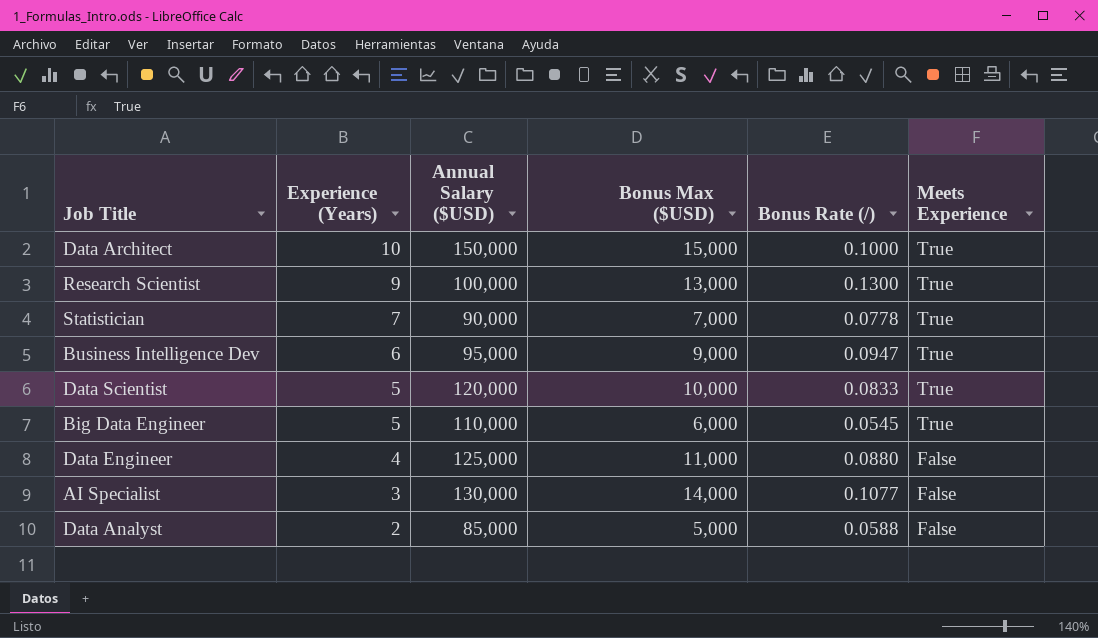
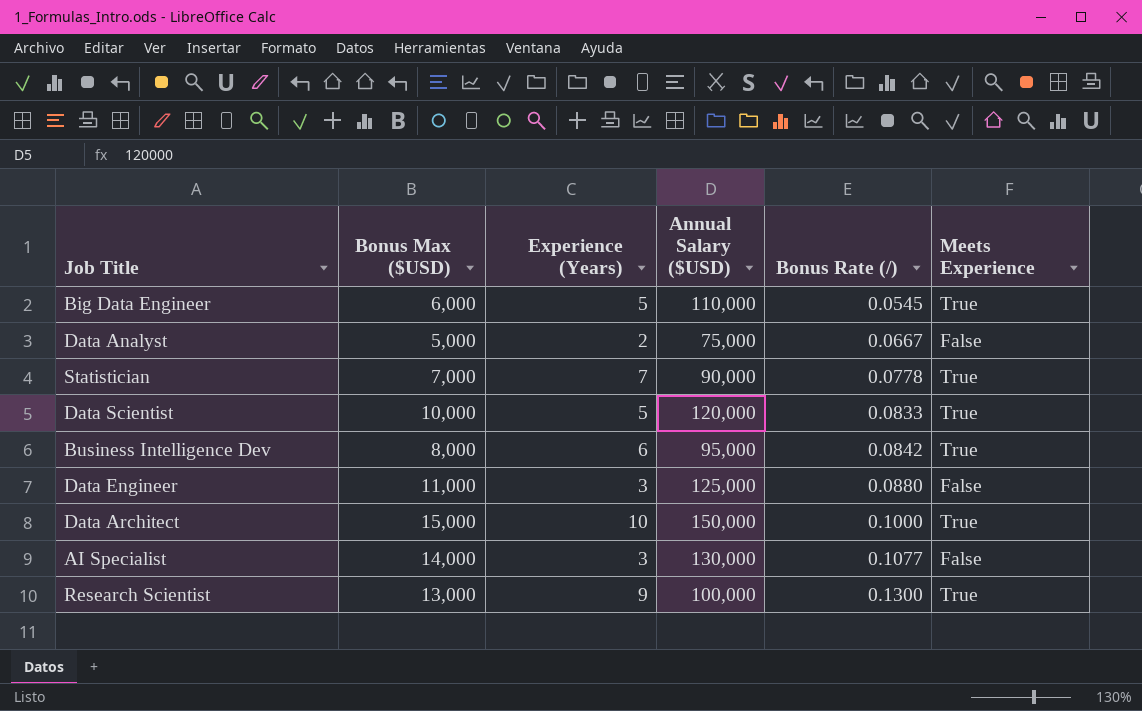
row order: Experience (Years) descending -> Bonus Rate (/) ascending
column Bonus Max ($USD) | position: 4 -> 2
Data Analyst | Annual Salary ($USD): 85,000 -> 75,000
Data Analyst | Bonus Rate (/): 0.0588 -> 0.0667
Business Intelligence Dev | Bonus Max ($USD): 9,000 -> 8,000
Business Intelligence Dev | Bonus Rate (/): 0.0947 -> 0.0842
Data Engineer | Experience (Years): 4 -> 3

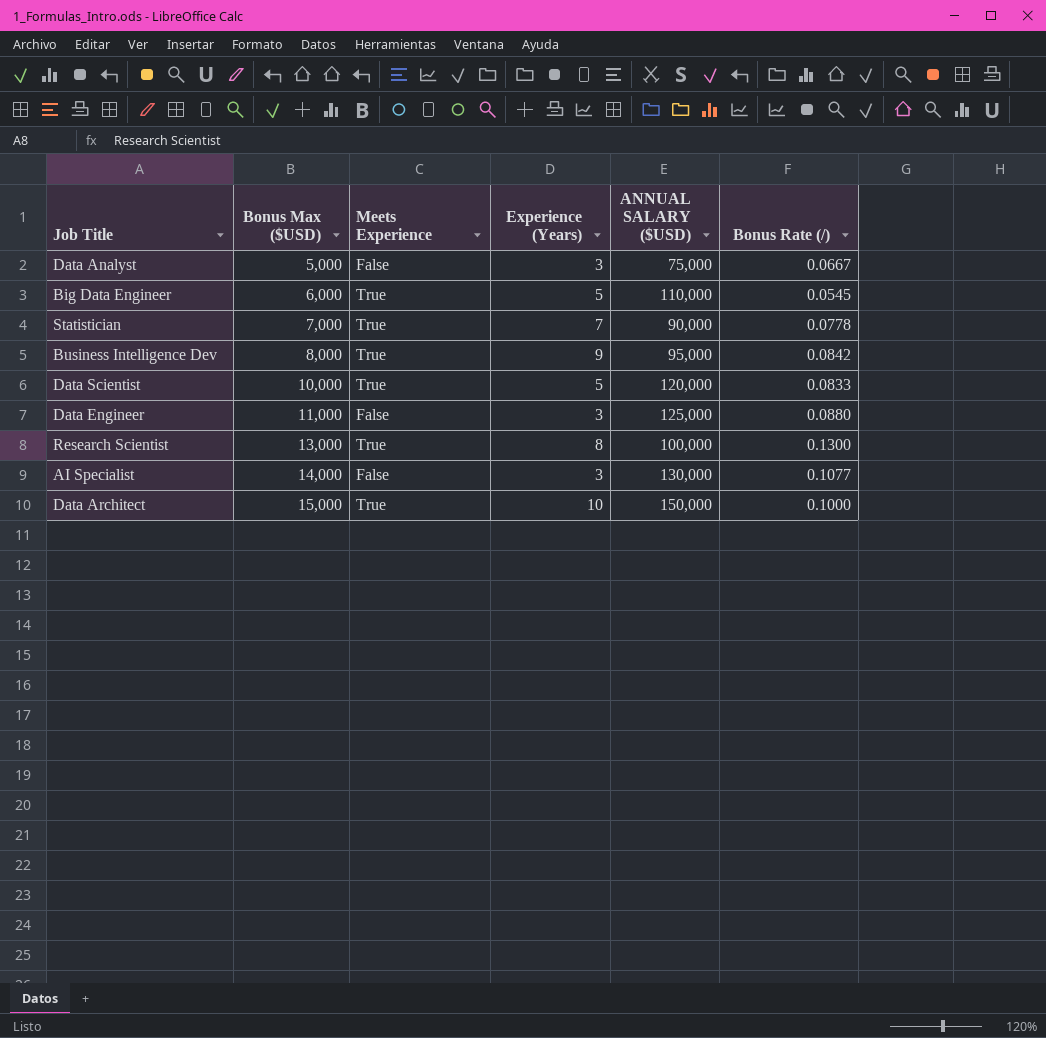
row order: Bonus Rate (/) ascending -> Bonus Max ($USD) ascending
column Meets Experience | position: 6 -> 3
column name: Annual Salary ($USD) -> ANNUAL SALARY ($USD)
Data Analyst | Experience (Years): 2 -> 3
Business Intelligence Dev | Experience (Years): 6 -> 9
Research Scientist | Experience (Years): 9 -> 8

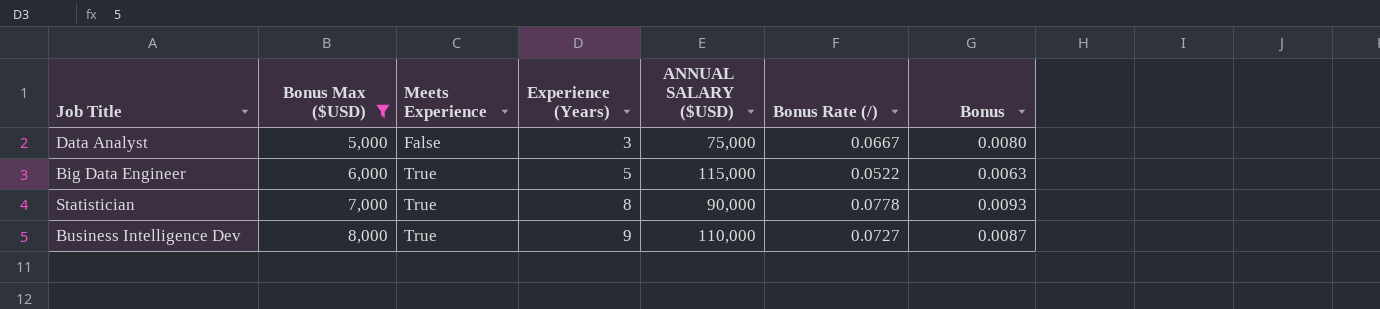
filter: none -> Bonus Max ($USD) <= 8,000
column Bonus | formula: none -> [Bonus Rate (/)] * 0.12
Big Data Engineer | ANNUAL SALARY ($USD): 110,000 -> 115,000
Big Data Engineer | Bonus Rate (/): 0.0545 -> 0.0522
Statistician | Experience (Years): 7 -> 8
Business Intelligence Dev | ANNUAL SALARY ($USD): 95,000 -> 110,000
Business Intelligence Dev | Bonus Rate (/): 0.0842 -> 0.0727

